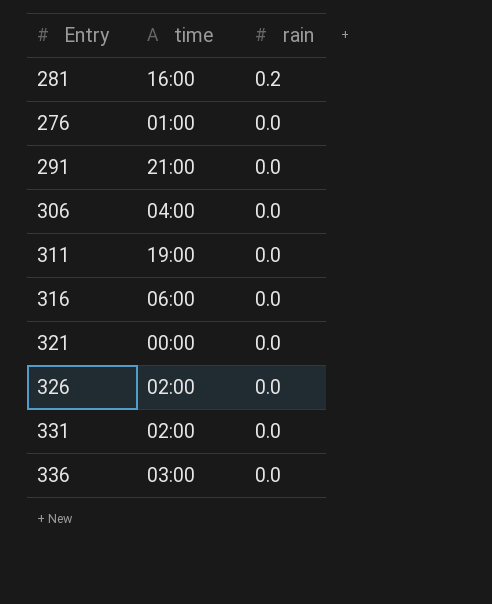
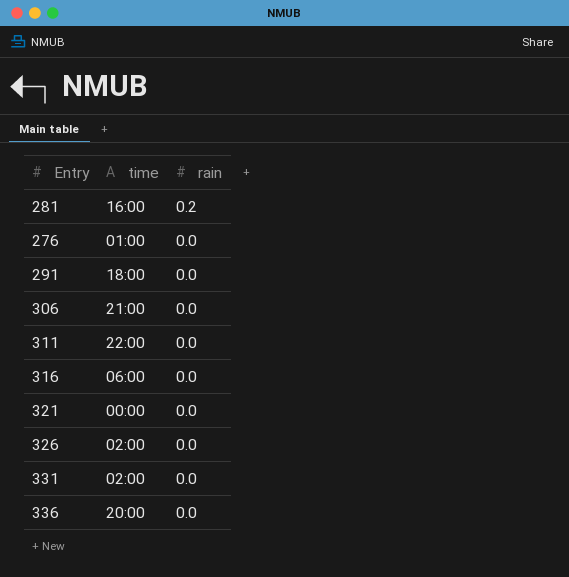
291 | time: 21:00 -> 18:00
306 | time: 04:00 -> 21:00
311 | time: 19:00 -> 22:00
336 | time: 03:00 -> 20:00

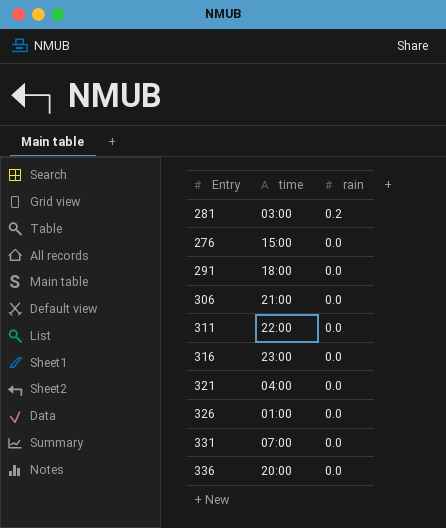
281 | time: 16:00 -> 03:00
276 | time: 01:00 -> 15:00
316 | time: 06:00 -> 23:00
321 | time: 00:00 -> 04:00
326 | time: 02:00 -> 01:00
331 | time: 02:00 -> 07:00

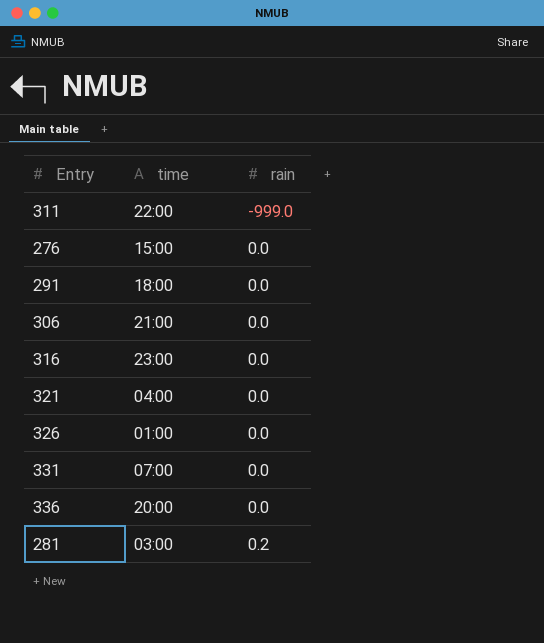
row order: rain descending -> rain ascending
311 | rain: 0.0 -> -999.0

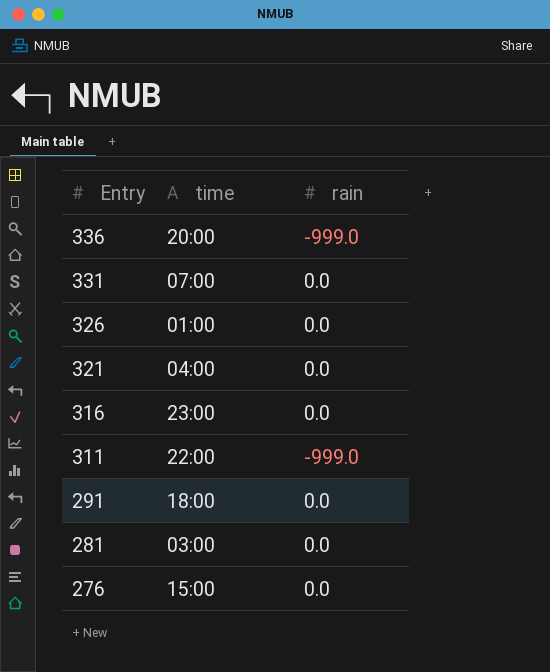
row order: rain ascending -> Entry descending
row 306: 21:00 | 0.0 -> none
336 | rain: 0.0 -> -999.0
281 | rain: 0.2 -> 0.0

